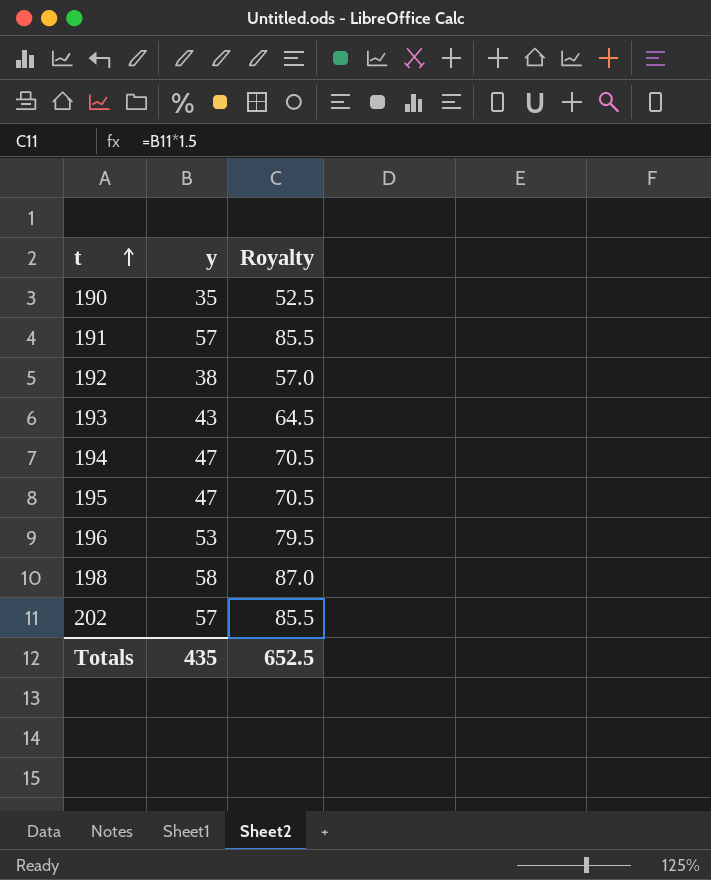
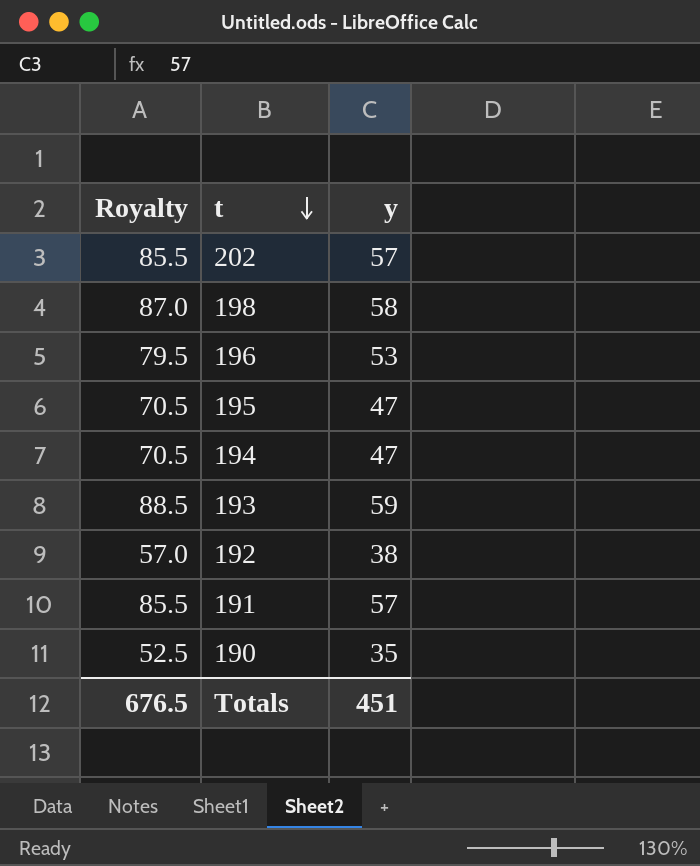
row order: t ascending -> t descending
column Royalty | position: 3 -> 1
193 | Royalty: 64.5 -> 88.5
193 | y: 43 -> 59
Totals | Royalty: 652.5 -> 676.5
Totals | y: 435 -> 451

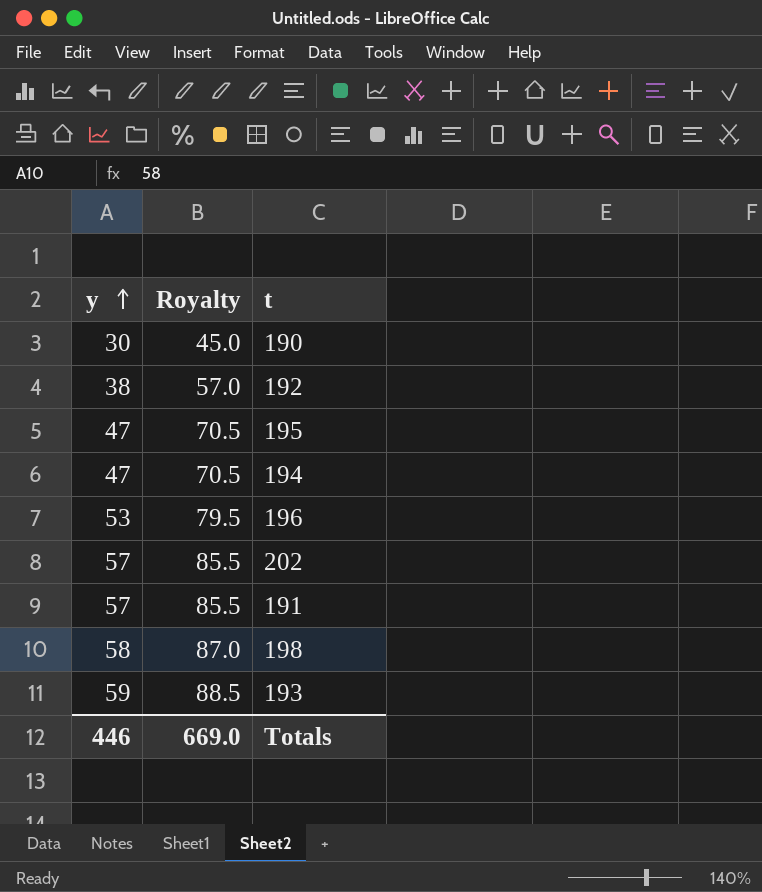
row order: t descending -> y ascending
column y | position: 3 -> 1
190 | y: 35 -> 30
190 | Royalty: 52.5 -> 45.0
Totals | y: 451 -> 446
Totals | Royalty: 676.5 -> 669.0

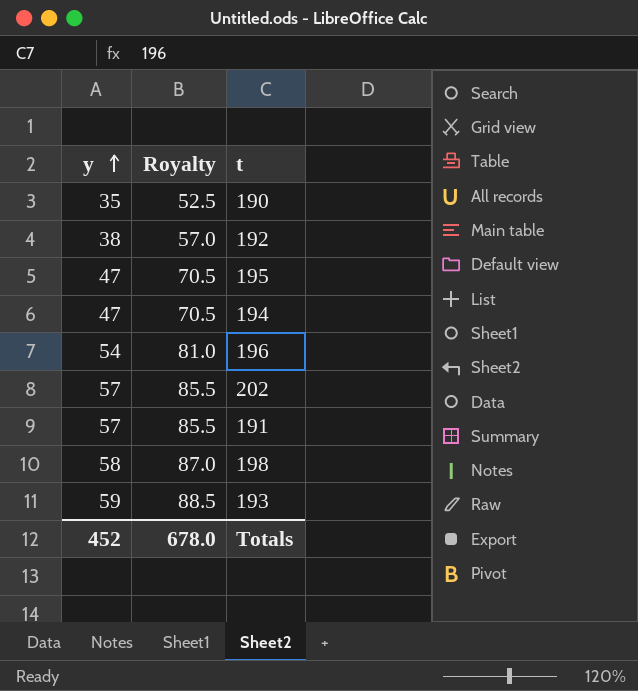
190 | y: 30 -> 35
190 | Royalty: 45.0 -> 52.5
196 | y: 53 -> 54
196 | Royalty: 79.5 -> 81.0
Totals | y: 446 -> 452
Totals | Royalty: 669.0 -> 678.0

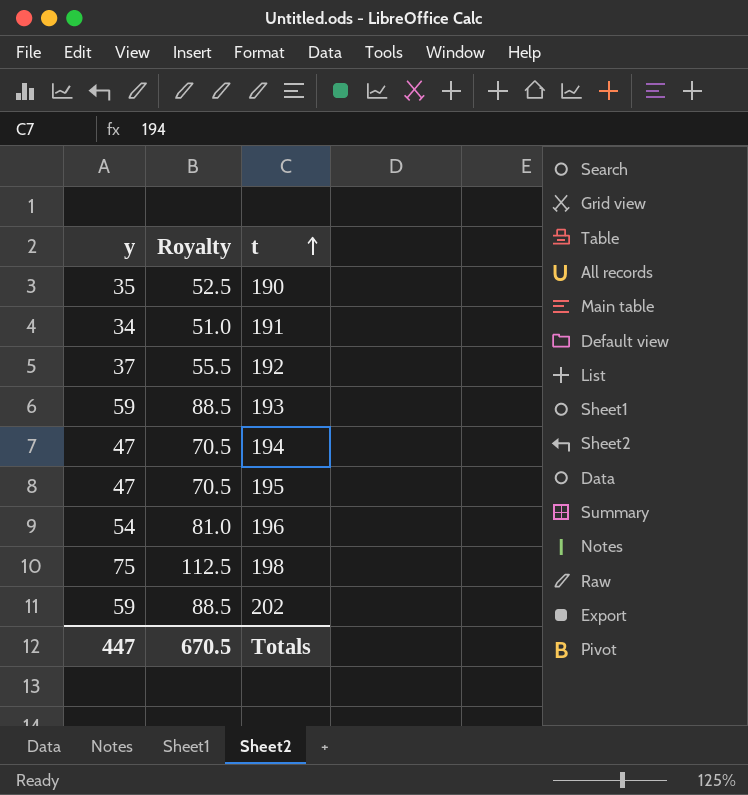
row order: y ascending -> t ascending
191 | y: 57 -> 34
191 | Royalty: 85.5 -> 51.0
192 | y: 38 -> 37
192 | Royalty: 57.0 -> 55.5
198 | y: 58 -> 75
198 | Royalty: 87.0 -> 112.5
202 | y: 57 -> 59
202 | Royalty: 85.5 -> 88.5
Totals | y: 452 -> 447
Totals | Royalty: 678.0 -> 670.5

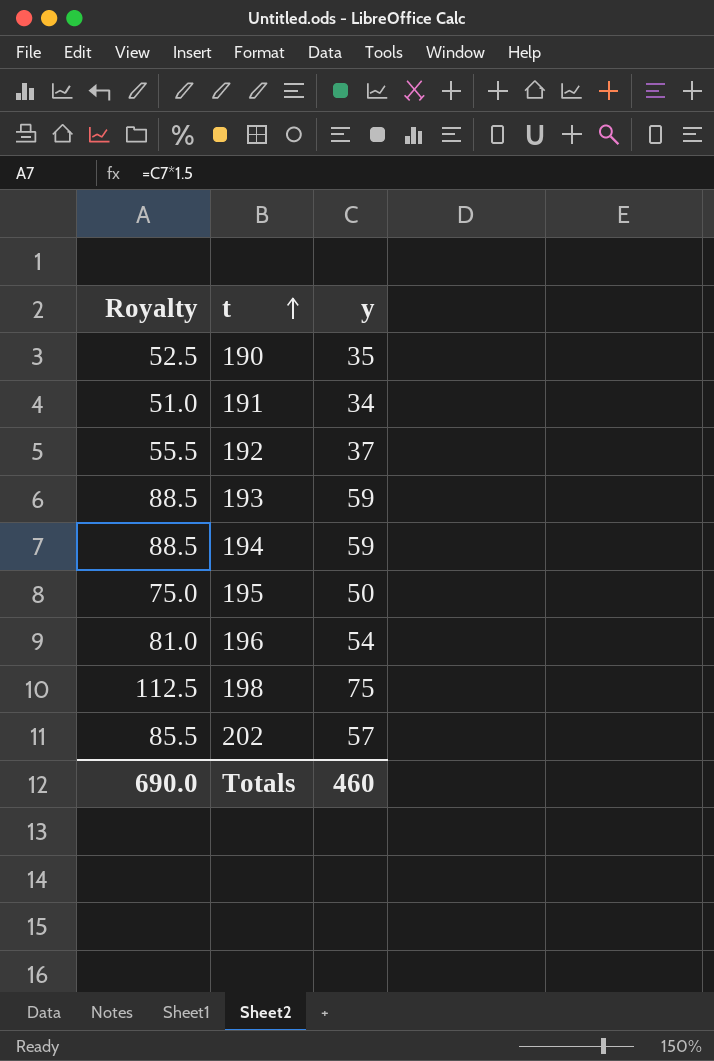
column y | position: 1 -> 3
194 | Royalty: 70.5 -> 88.5
194 | y: 47 -> 59
195 | Royalty: 70.5 -> 75.0
195 | y: 47 -> 50
202 | Royalty: 88.5 -> 85.5
202 | y: 59 -> 57
Totals | Royalty: 670.5 -> 690.0
Totals | y: 447 -> 460

